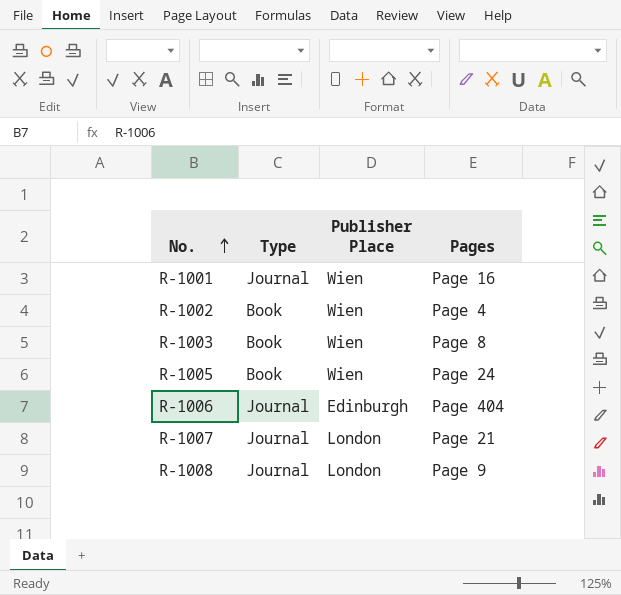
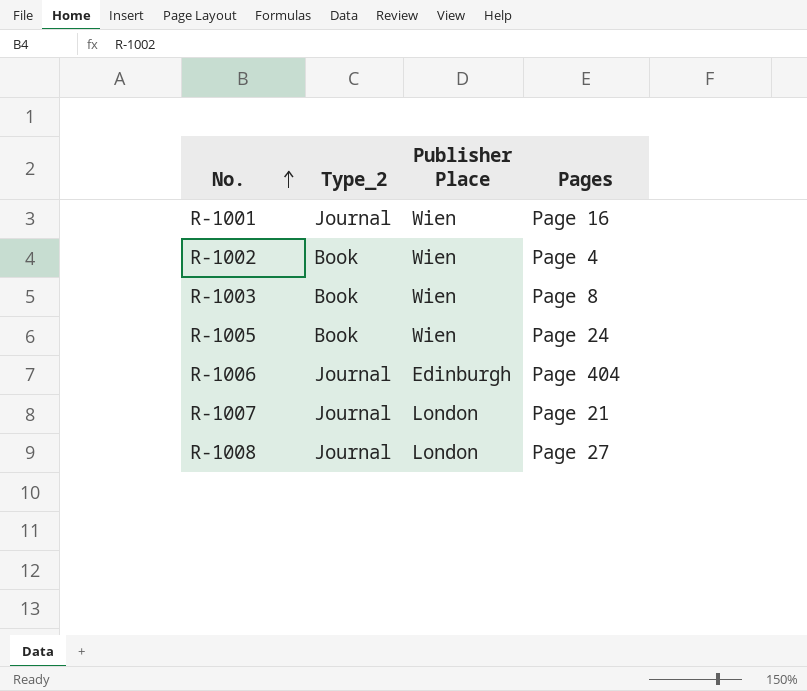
column name: Type -> Type_2
R-1008 | Pages: Page 9 -> Page 27

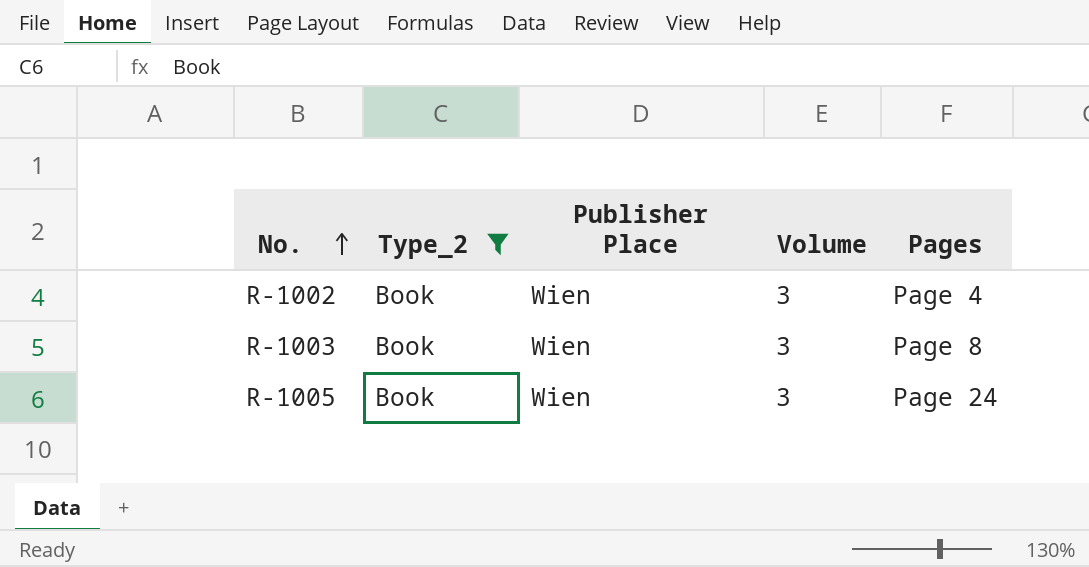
filter: none -> Type_2 = Book
column Volume | position: none -> 4

